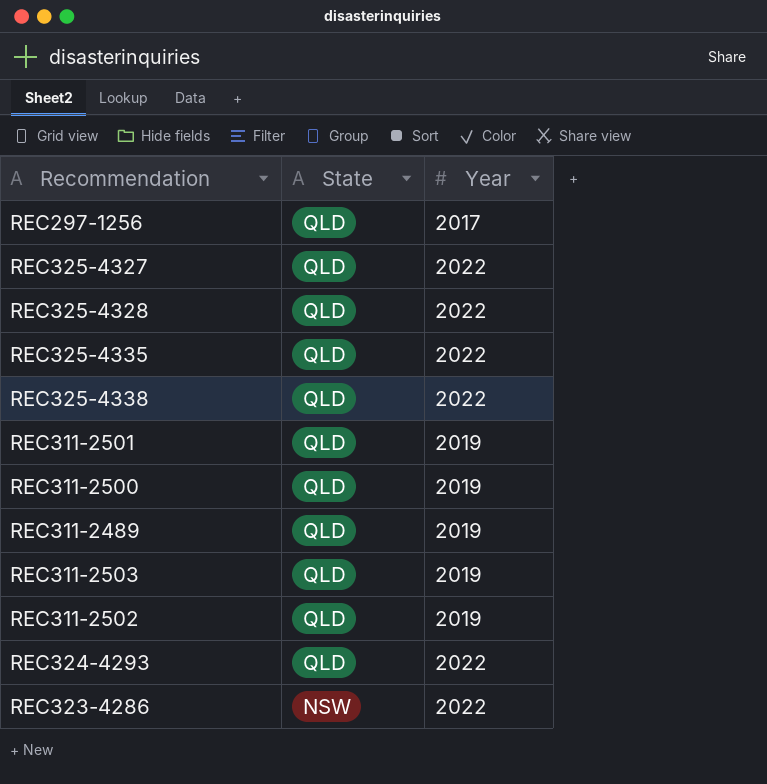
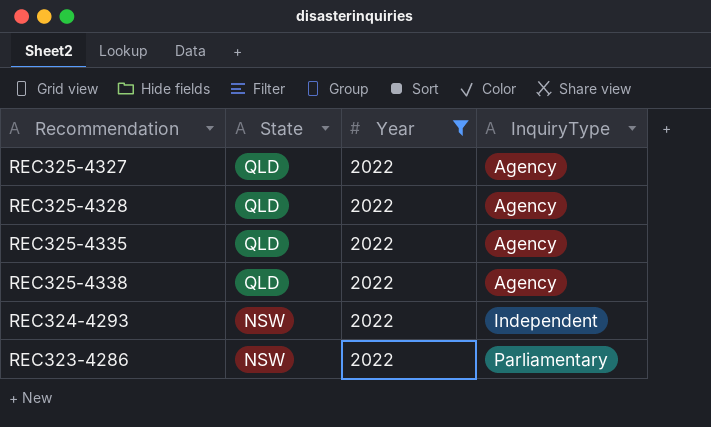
filter: none -> Year = 2022
column InquiryType | position: none -> 4
REC324-4293 | State: QLD -> NSW

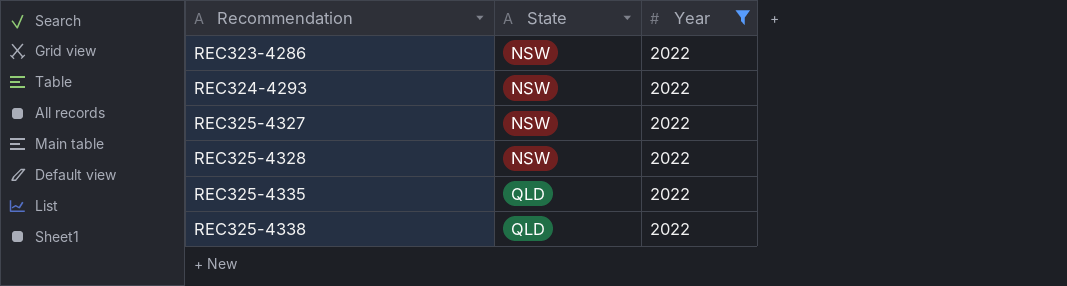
row order: State descending -> Recommendation ascending
column InquiryType | position: 4 -> none
REC325-4327 | State: QLD -> NSW
REC325-4328 | State: QLD -> NSW

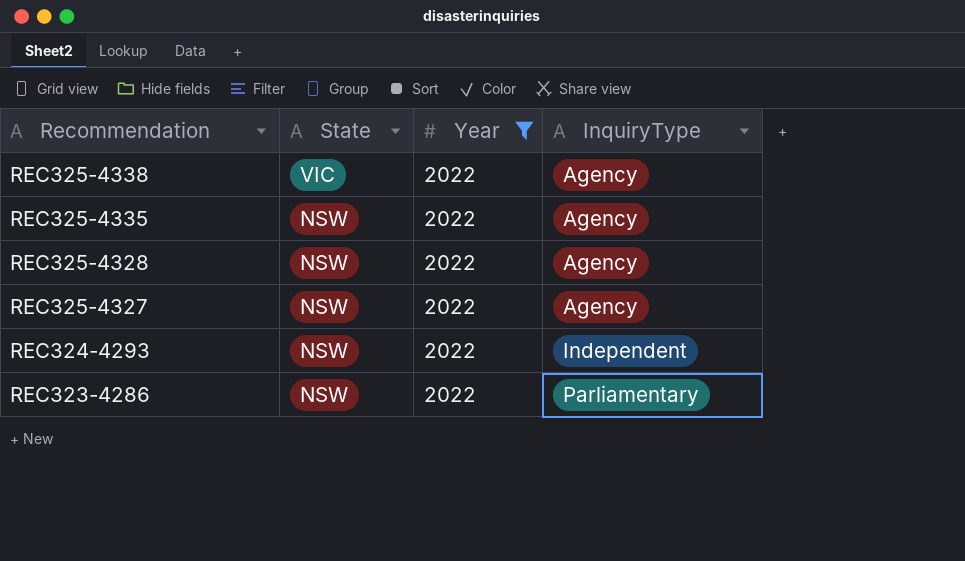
row order: Recommendation ascending -> Recommendation descending
column InquiryType | position: none -> 4
REC325-4338 | State: QLD -> VIC
REC325-4335 | State: QLD -> NSW

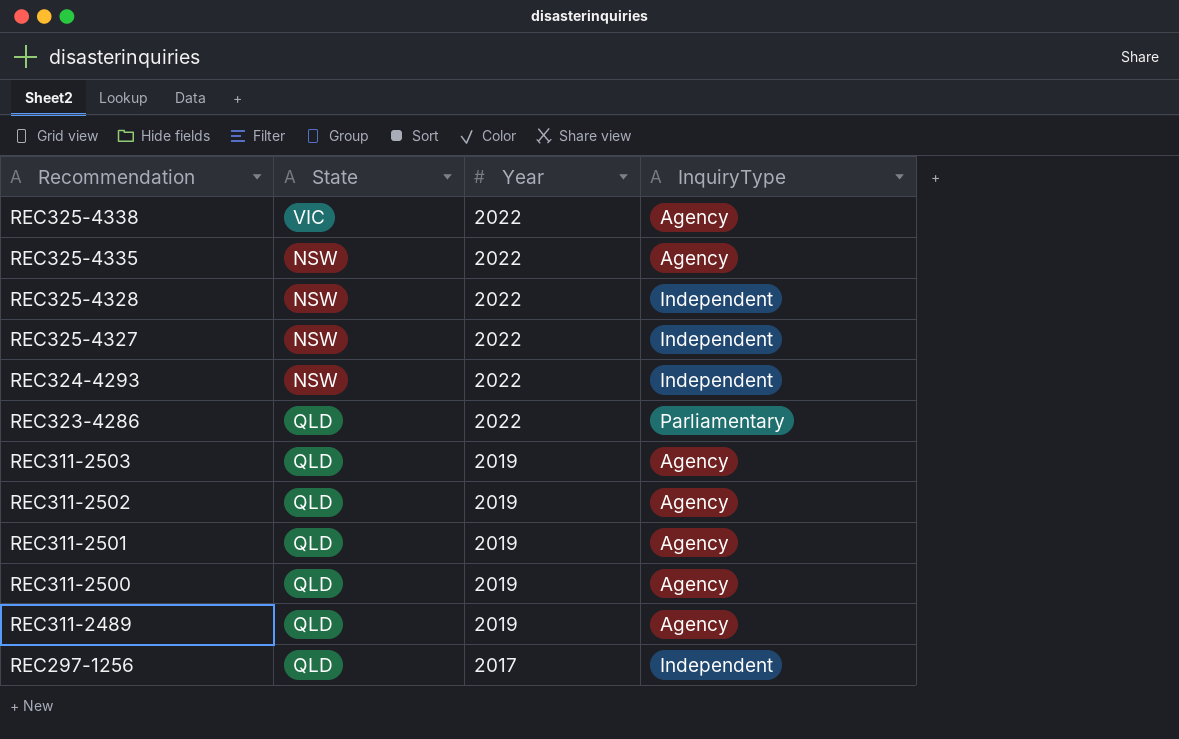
filter: Year = 2022 -> none
REC325-4328 | InquiryType: Agency -> Independent
REC325-4327 | InquiryType: Agency -> Independent
REC323-4286 | State: NSW -> QLD

